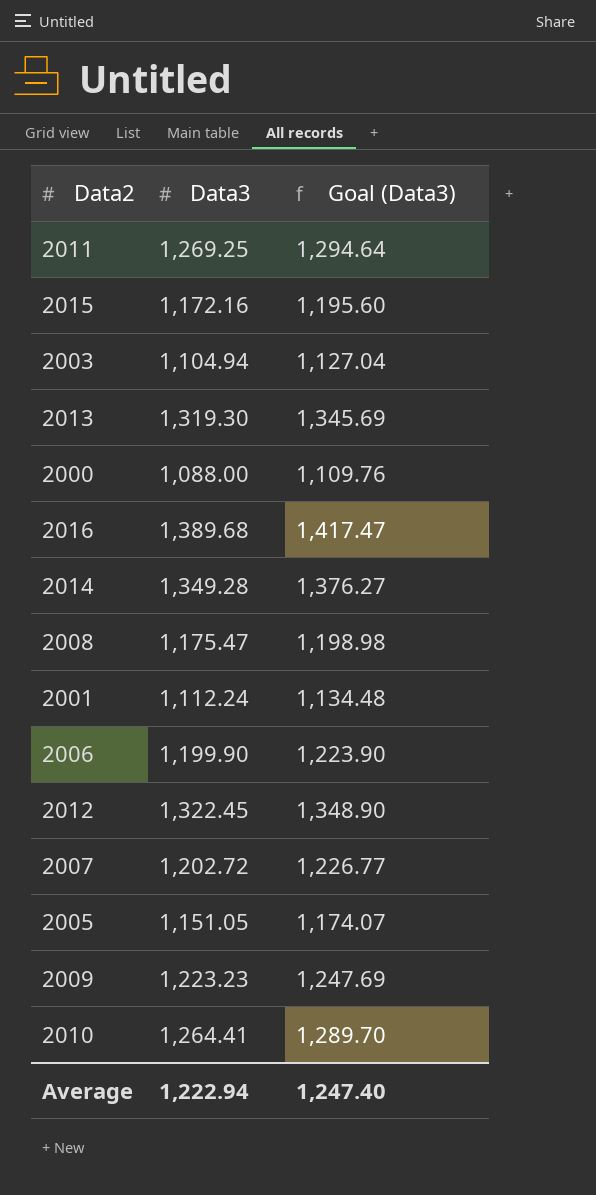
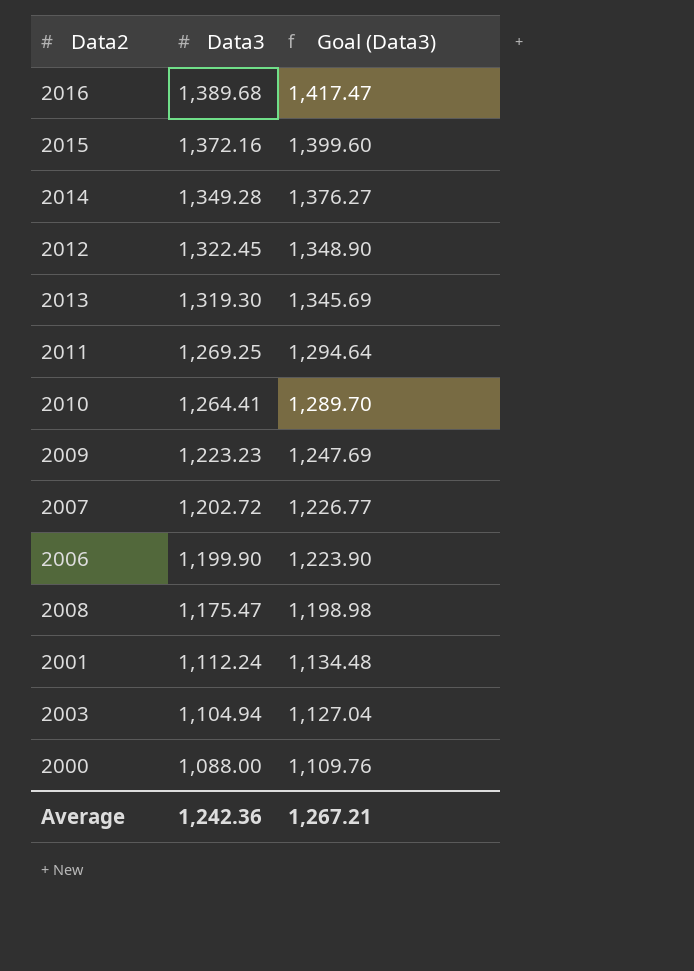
row order: none -> Data3 descending
row 2005: 1,151.05 | 1,174.07 -> none
2015 | Data3: 1,172.16 -> 1,372.16
2015 | Goal (Data3): 1,195.60 -> 1,399.60
Average | Data3: 1,222.94 -> 1,242.36
Average | Goal (Data3): 1,247.40 -> 1,267.21

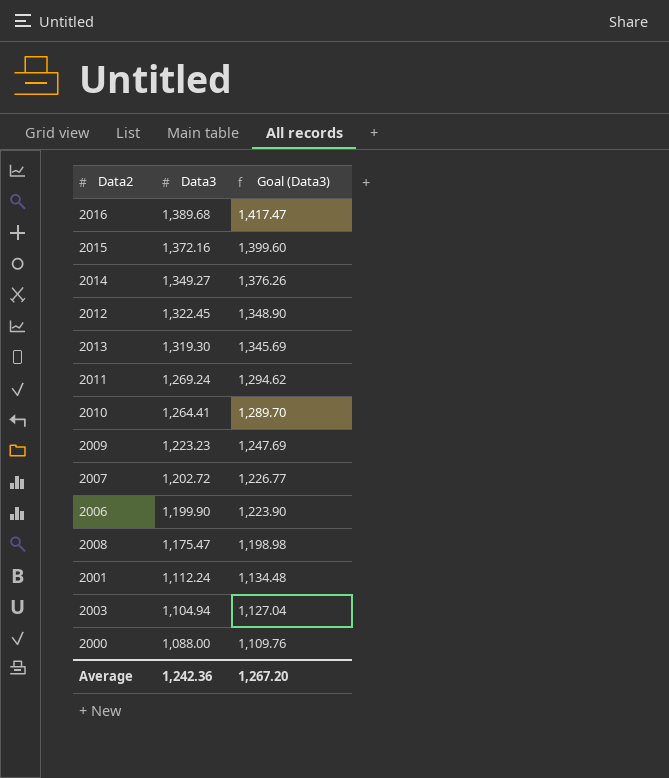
2014 | Data3: 1,349.28 -> 1,349.27
2014 | Goal (Data3): 1,376.27 -> 1,376.26
2011 | Data3: 1,269.25 -> 1,269.24
2011 | Goal (Data3): 1,294.64 -> 1,294.62
Average | Goal (Data3): 1,267.21 -> 1,267.20

